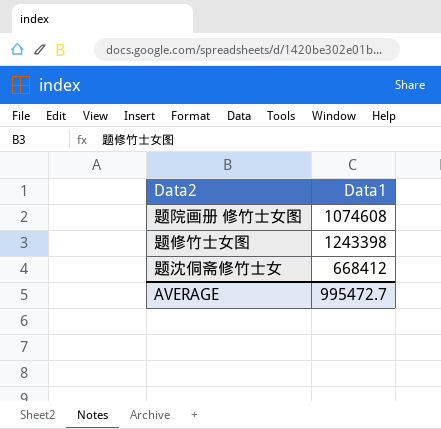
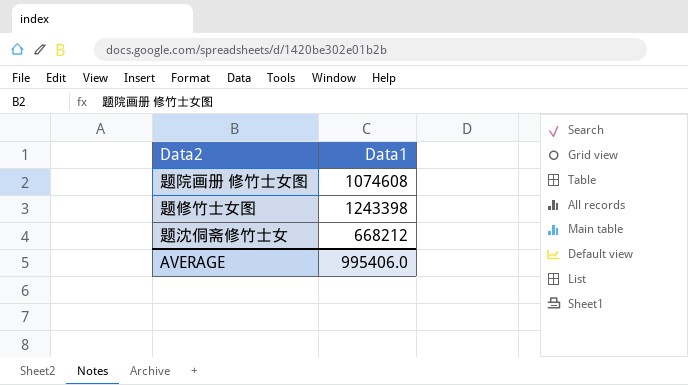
题沈侗斋修竹士女 | Data1: 668412 -> 668212
AVERAGE | Data1: 995472.7 -> 995406.0

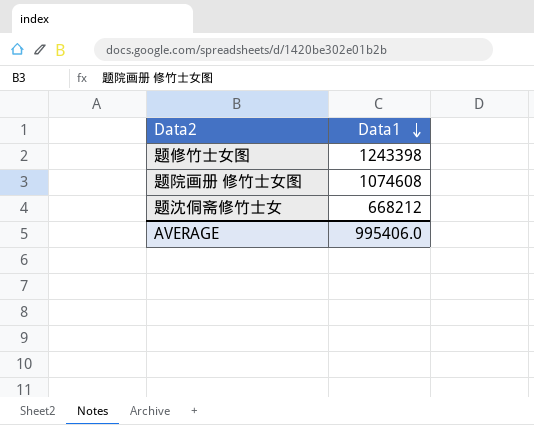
row order: none -> Data1 descending

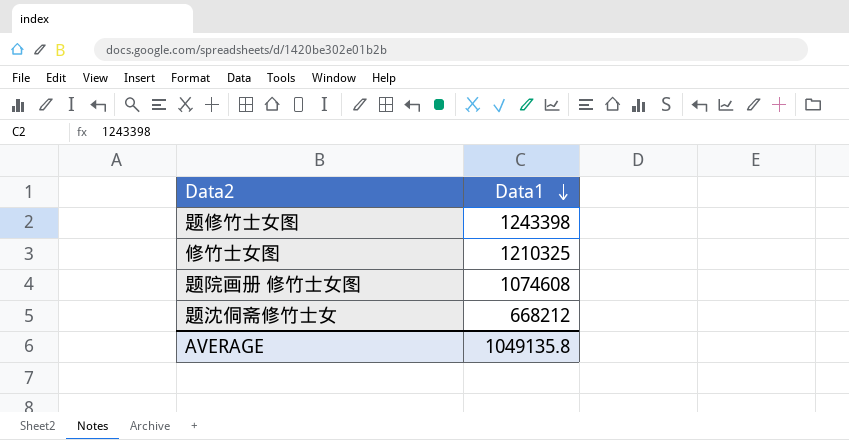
row 修竹士女图: none -> 1210325
AVERAGE | Data1: 995406.0 -> 1049135.8

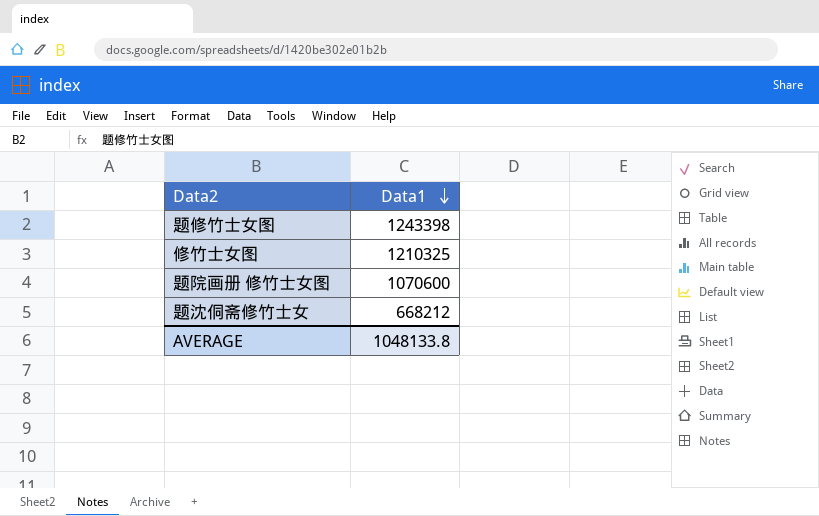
题院画册 修竹士女图 | Data1: 1074608 -> 1070600
AVERAGE | Data1: 1049135.8 -> 1048133.8

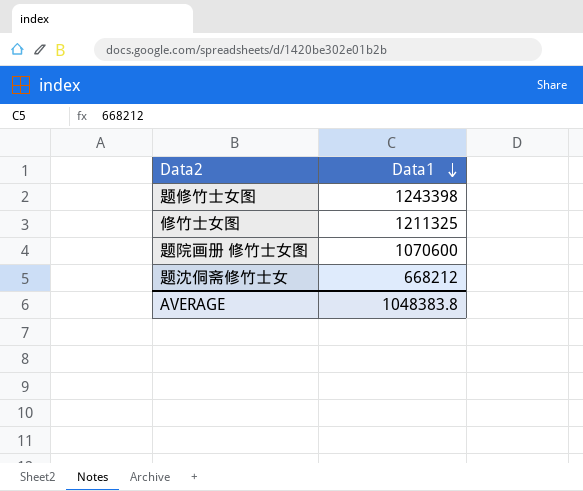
修竹士女图 | Data1: 1210325 -> 1211325
AVERAGE | Data1: 1048133.8 -> 1048383.8

